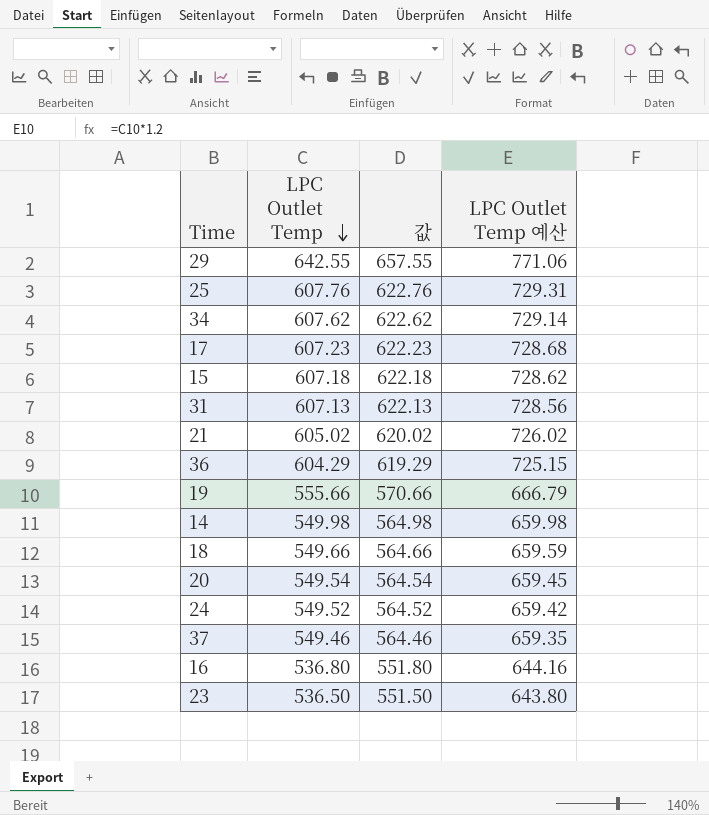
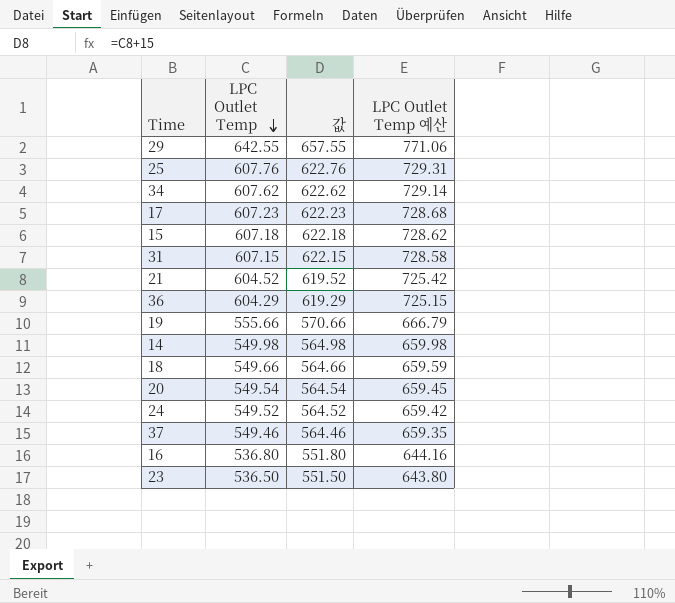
31 | LPC Outlet Temp: 607.13 -> 607.15
31 | 값: 622.13 -> 622.15
31 | LPC Outlet Temp 예산: 728.56 -> 728.58
21 | LPC Outlet Temp: 605.02 -> 604.52
21 | 값: 620.02 -> 619.52
21 | LPC Outlet Temp 예산: 726.02 -> 725.42

